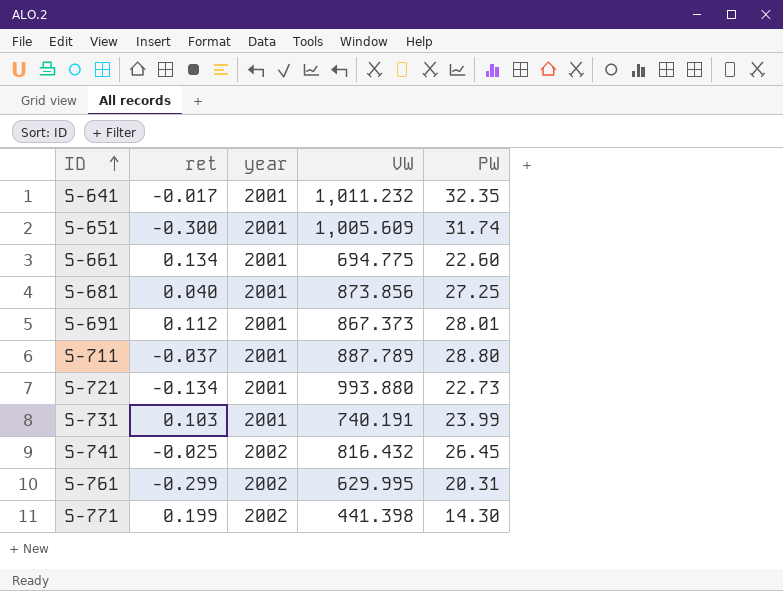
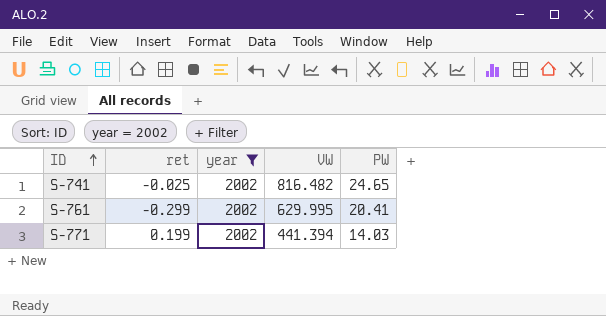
filter: none -> year = 2002
S-741 | VW: 816.432 -> 816.482
S-741 | PW: 26.45 -> 24.65
S-761 | PW: 20.31 -> 20.41
S-771 | VW: 441.398 -> 441.394
S-771 | PW: 14.30 -> 14.03

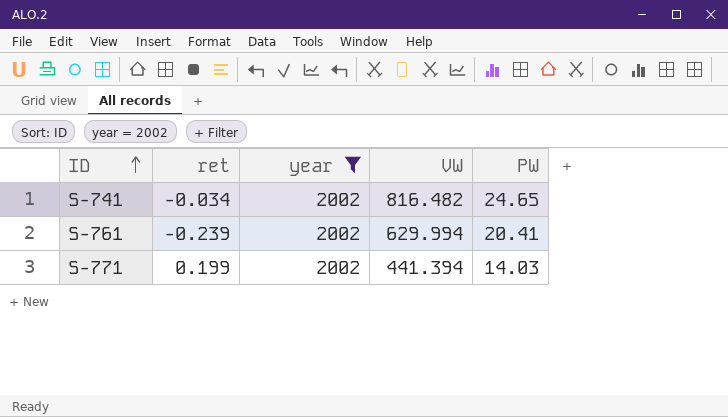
S-741 | ret: -0.025 -> -0.034
S-761 | ret: -0.299 -> -0.239
S-761 | VW: 629.995 -> 629.994

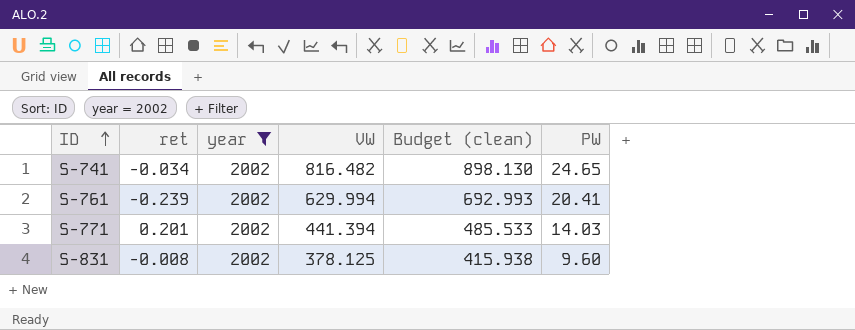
column Budget (clean) | formula: none -> [VW] * 1.1
S-771 | ret: 0.199 -> 0.201
row S-831: none -> -0.008 | 2002 | 378.125 | 415.938 | 9.60

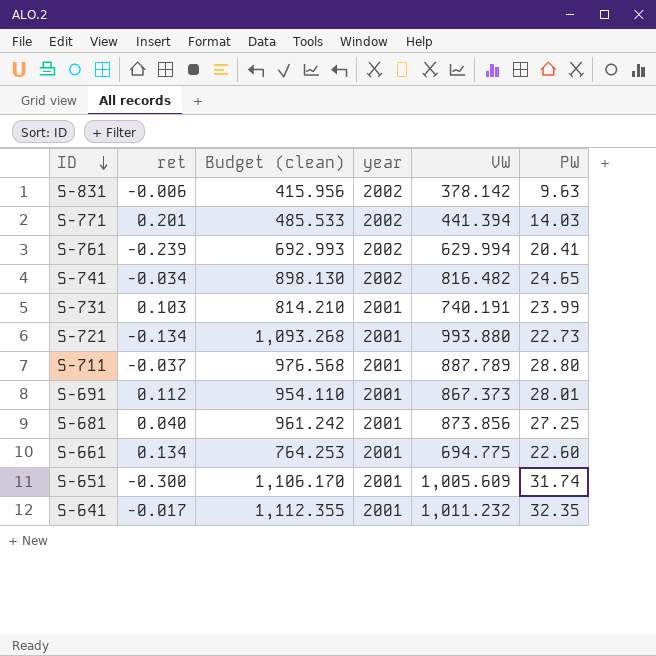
filter: year = 2002 -> none
row order: ID ascending -> ID descending
column Budget (clean) | position: 5 -> 3
S-831 | ret: -0.008 -> -0.006
S-831 | Budget (clean): 415.938 -> 415.956
S-831 | VW: 378.125 -> 378.142
S-831 | PW: 9.60 -> 9.63

